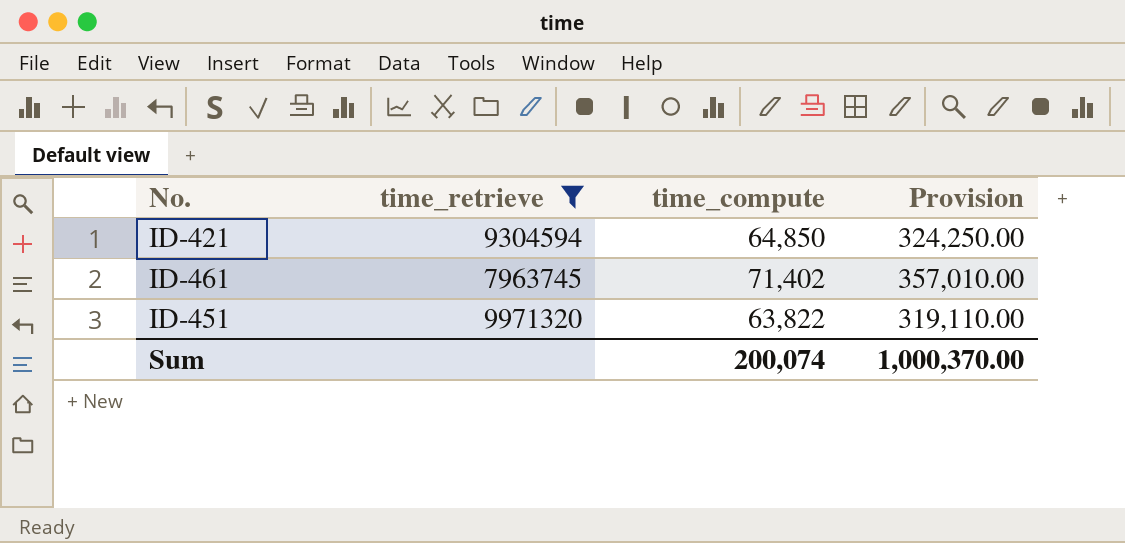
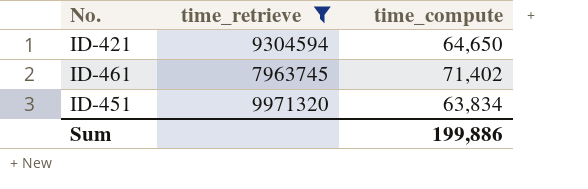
column Provision | formula: [time_compute] * 5 -> none
ID-421 | time_compute: 64,850 -> 64,650
ID-451 | time_compute: 63,822 -> 63,834
Sum | time_compute: 200,074 -> 199,886

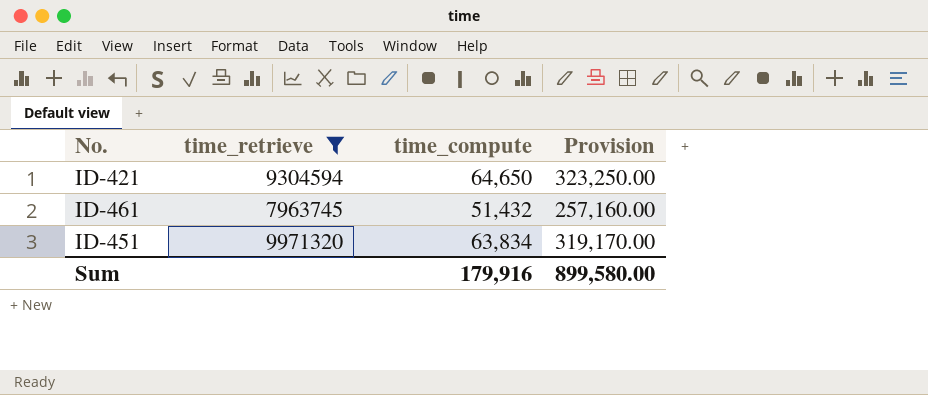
column Provision | formula: none -> [time_compute] * 5
ID-461 | time_compute: 71,402 -> 51,432
Sum | time_compute: 199,886 -> 179,916

